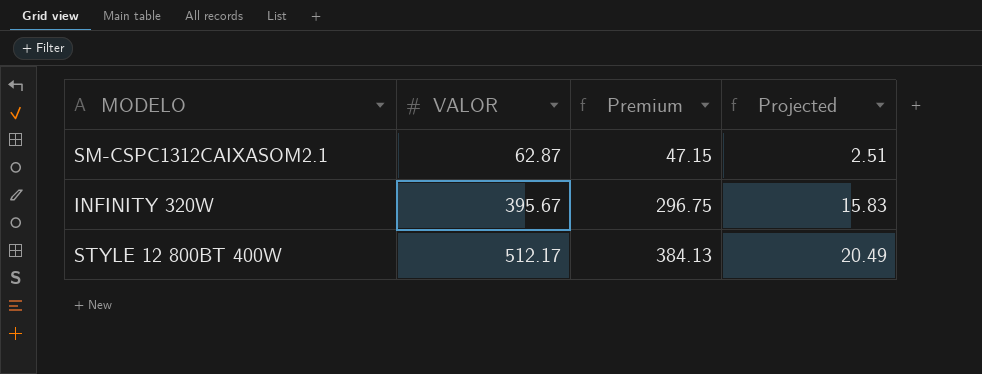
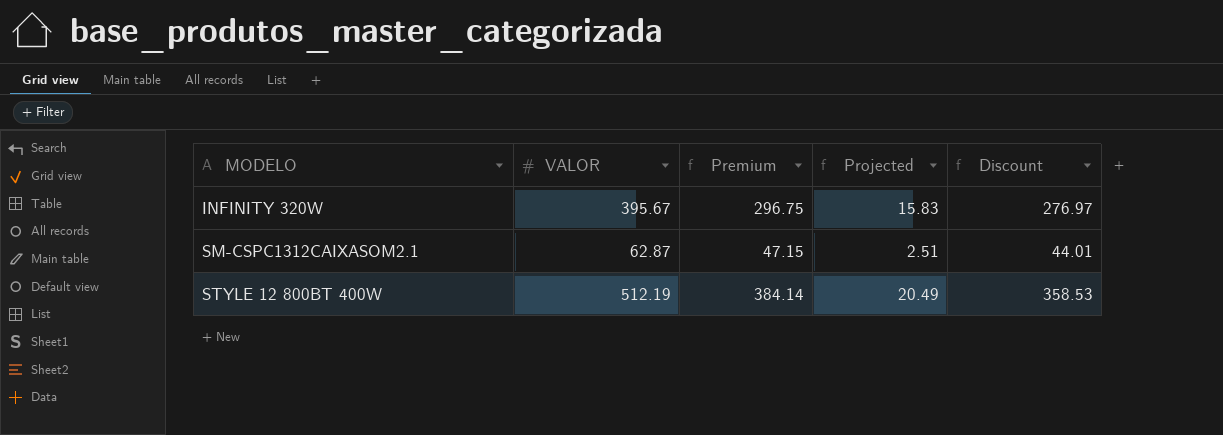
row order: VALOR ascending -> MODELO ascending
column Discount | formula: none -> [VALOR] * 0.7
STYLE 12 800BT 400W | VALOR: 512.17 -> 512.19
STYLE 12 800BT 400W | Premium: 384.13 -> 384.14

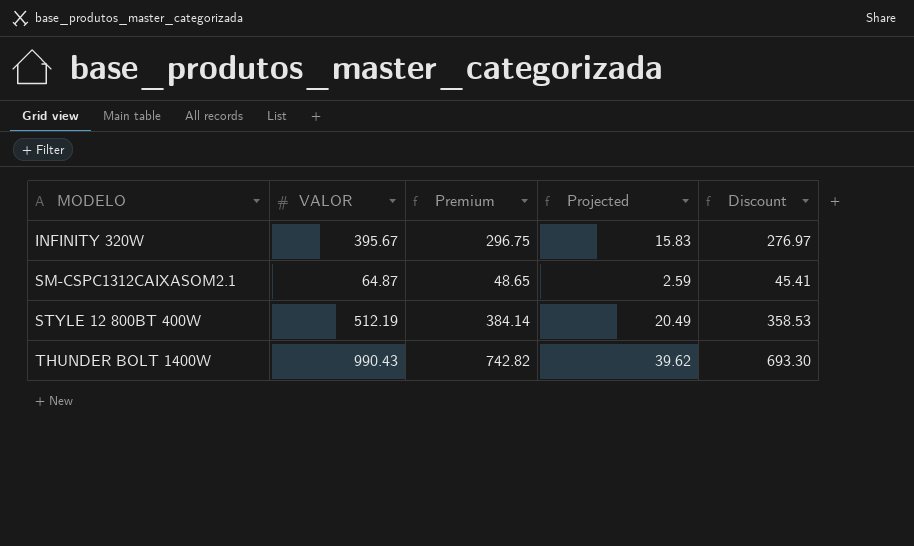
SM-CSPC1312CAIXASOM2.1 | VALOR: 62.87 -> 64.87
SM-CSPC1312CAIXASOM2.1 | Premium: 47.15 -> 48.65
SM-CSPC1312CAIXASOM2.1 | Projected: 2.51 -> 2.59
SM-CSPC1312CAIXASOM2.1 | Discount: 44.01 -> 45.41
row THUNDER BOLT 1400W: none -> 990.43 | 742.82 | 39.62 | 693.30

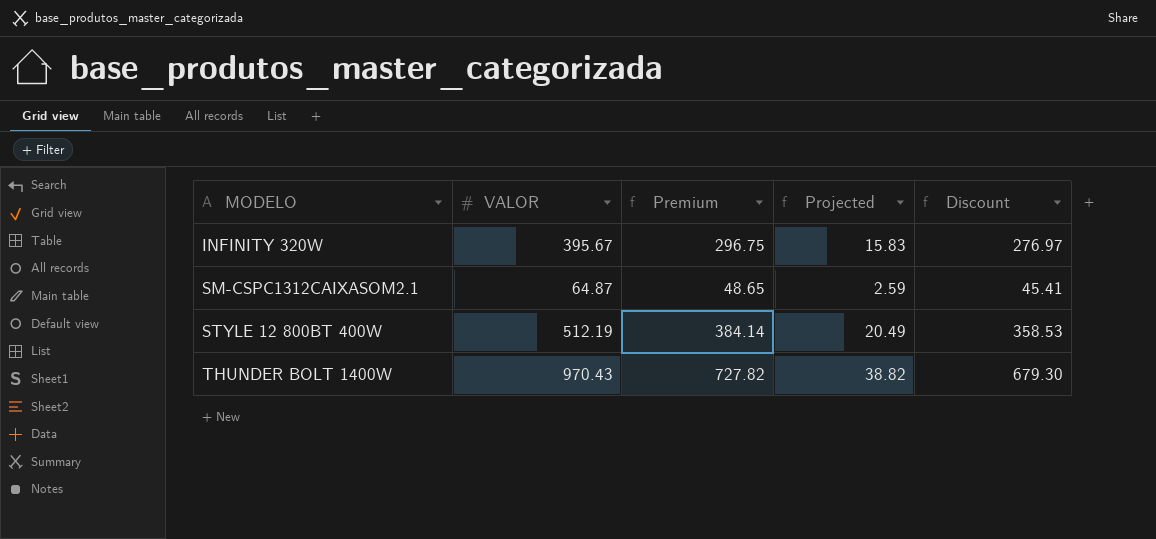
THUNDER BOLT 1400W | VALOR: 990.43 -> 970.43
THUNDER BOLT 1400W | Premium: 742.82 -> 727.82
THUNDER BOLT 1400W | Projected: 39.62 -> 38.82
THUNDER BOLT 1400W | Discount: 693.30 -> 679.30

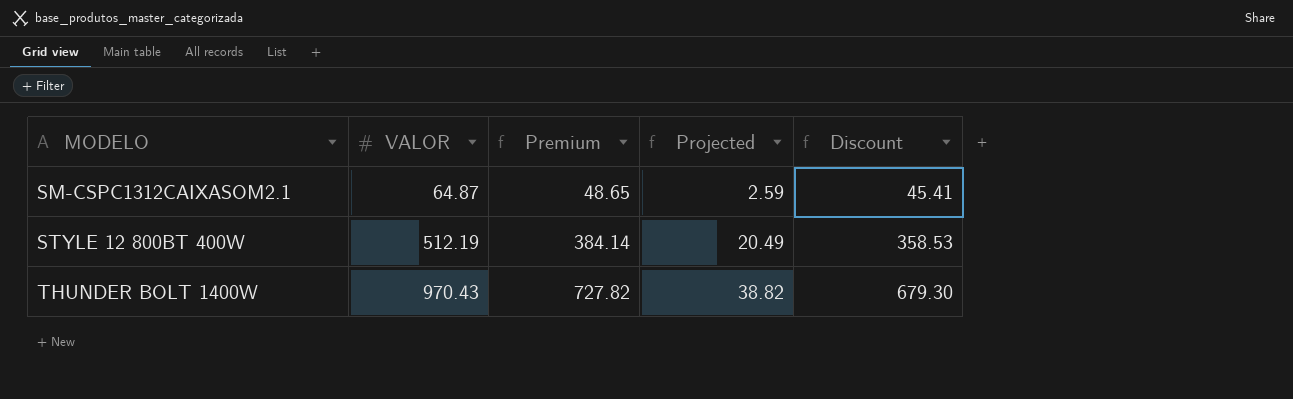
row INFINITY 320W: 395.67 | 296.75 | 15.83 | 276.97 -> none

